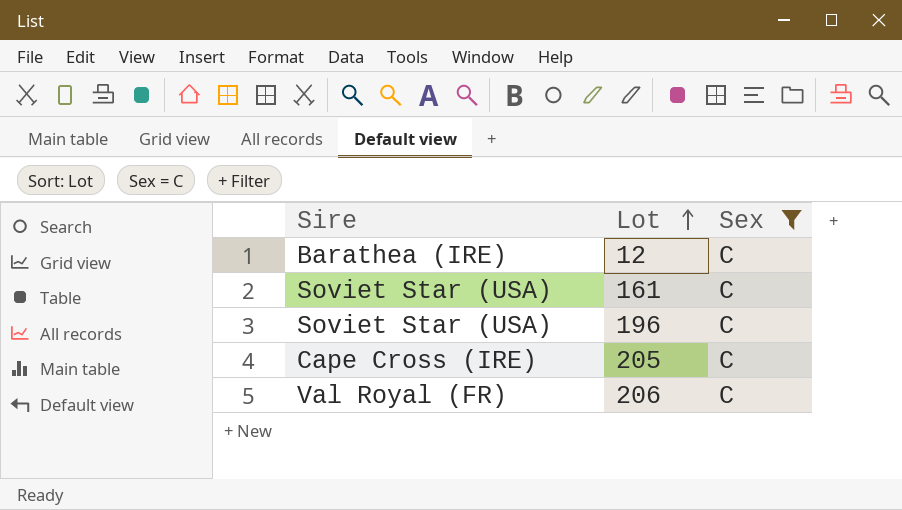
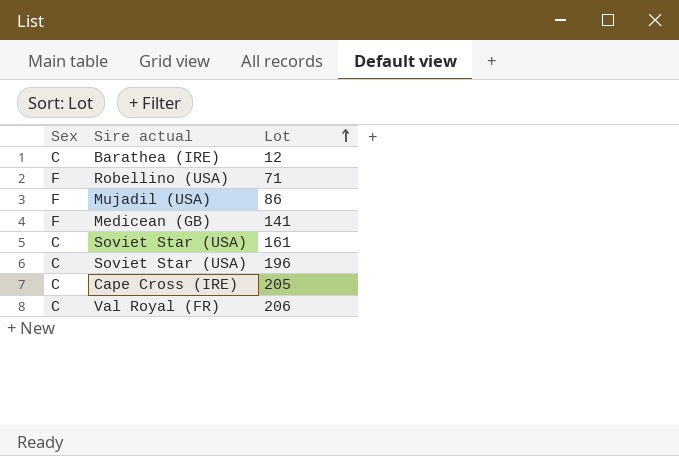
filter: Sex = C -> none
column Sex | position: 3 -> 1
column name: Sire -> Sire actual

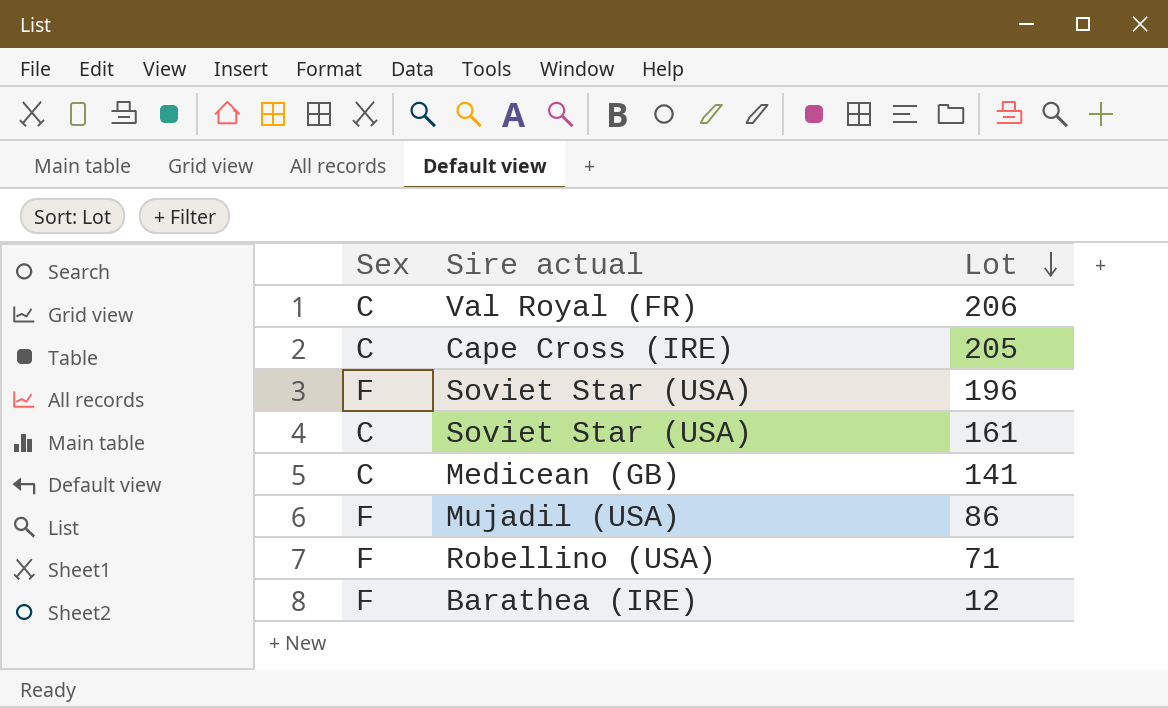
row order: Lot ascending -> Lot descending
196 | Sex: C -> F
141 | Sex: F -> C
12 | Sex: C -> F

